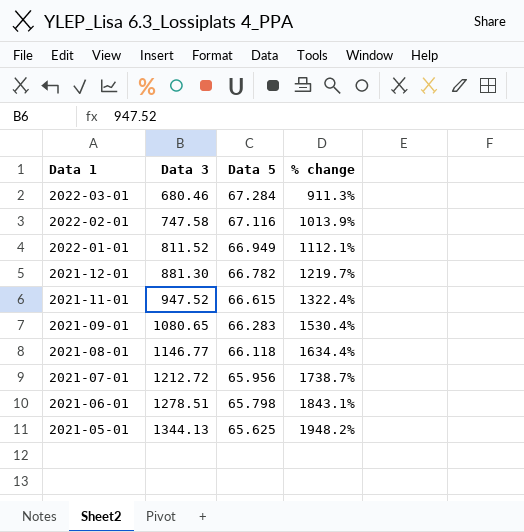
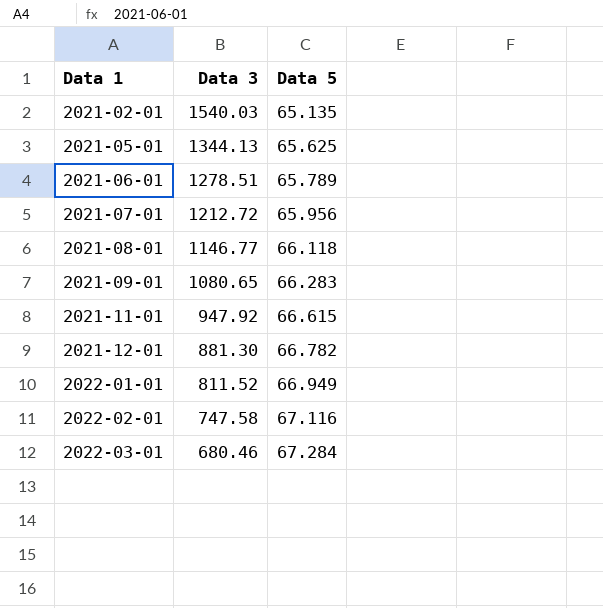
row order: Data 1 descending -> Data 1 ascending
column % change | formula: ([Data 3] - [Data 5]) / [Data 5] -> none
row 2021-02-01: none -> 1540.03 | 65.135
2021-06-01 | Data 5: 65.798 -> 65.789
2021-11-01 | Data 3: 947.52 -> 947.92

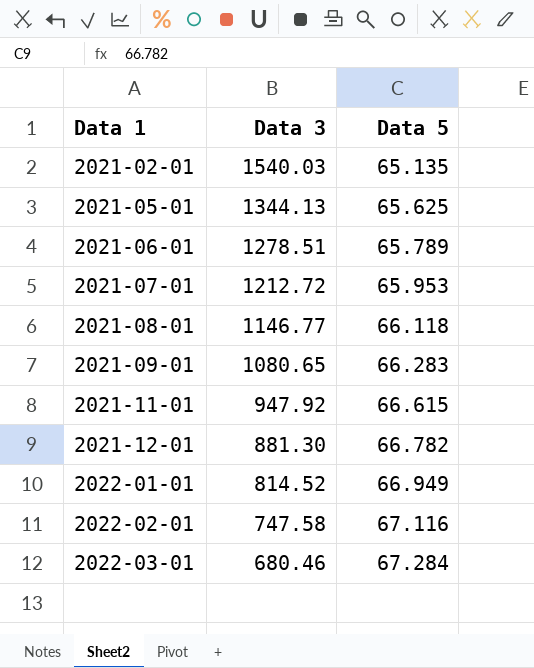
2021-07-01 | Data 5: 65.956 -> 65.953
2022-01-01 | Data 3: 811.52 -> 814.52

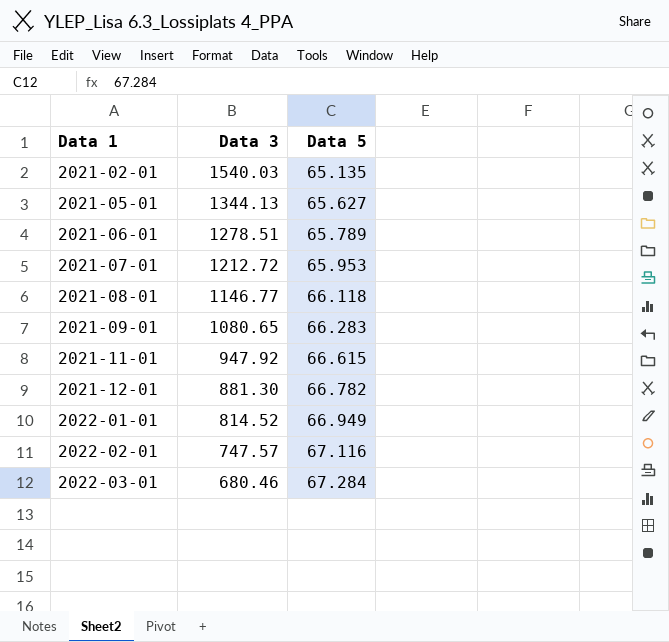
2021-05-01 | Data 5: 65.625 -> 65.627
2022-02-01 | Data 3: 747.58 -> 747.57

